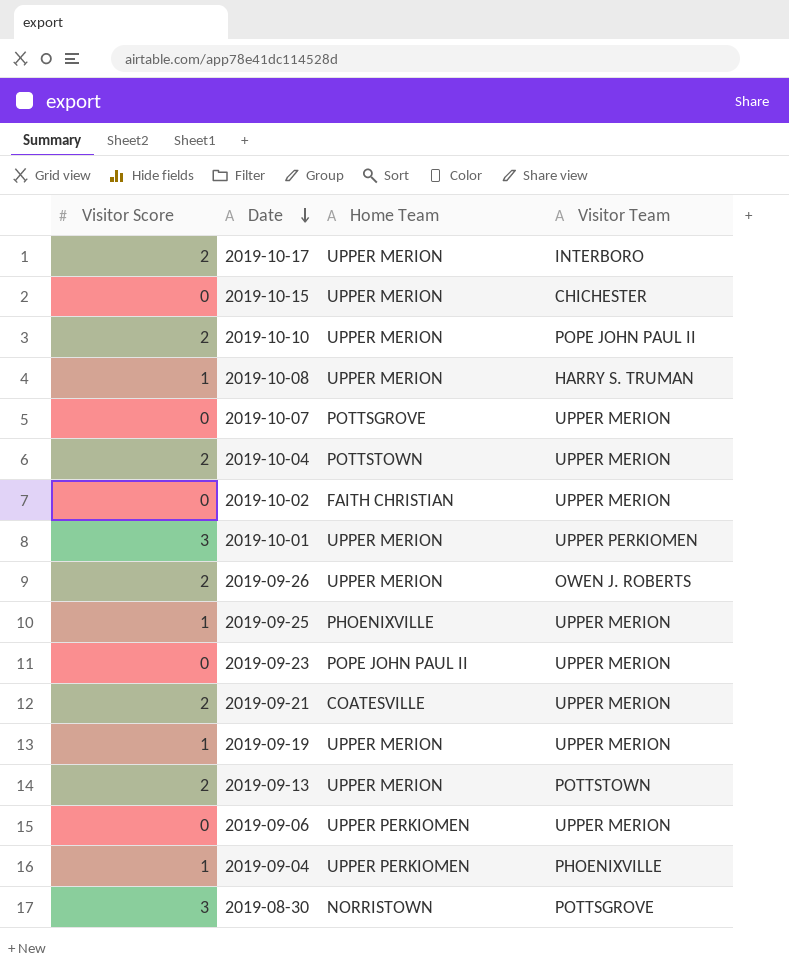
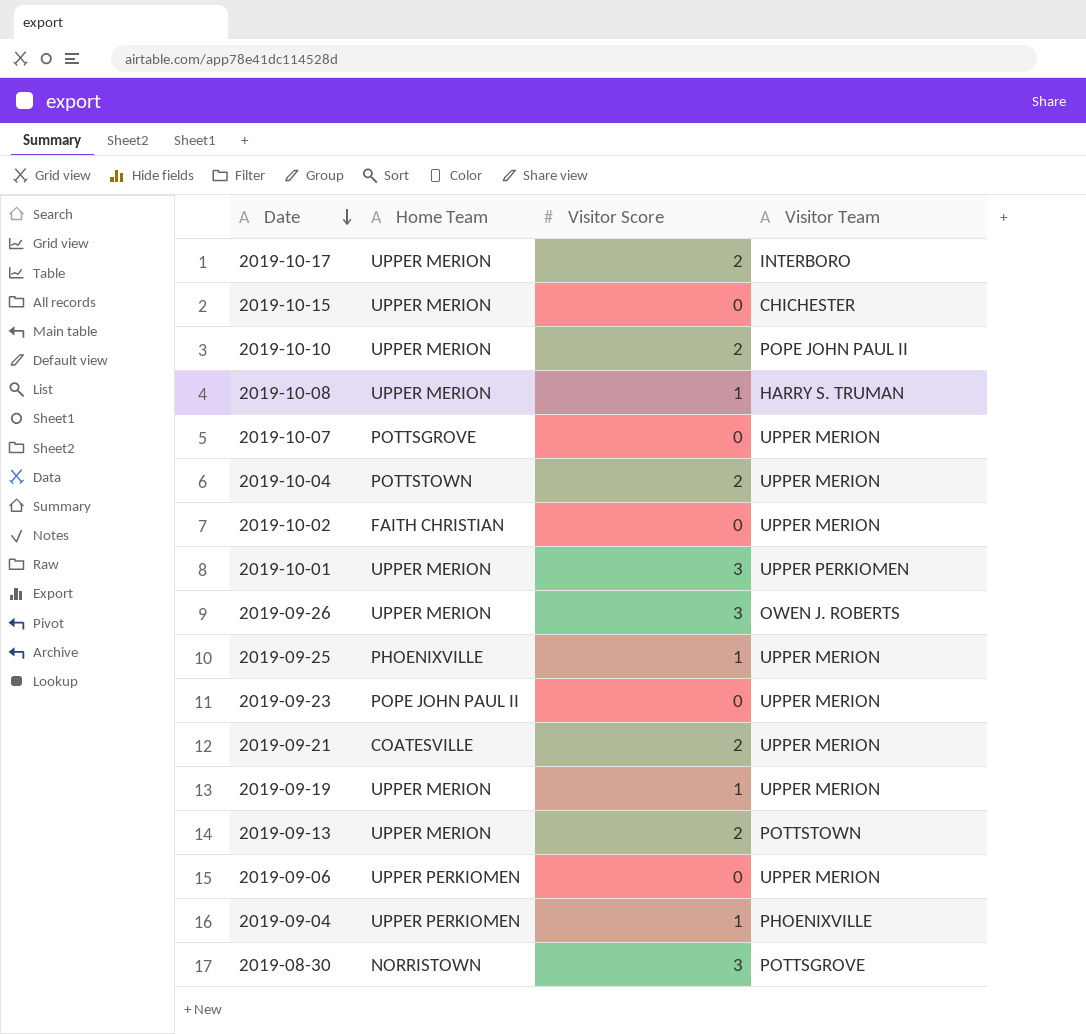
column Visitor Score | position: 1 -> 3
2019-09-26 | Visitor Score: 2 -> 3

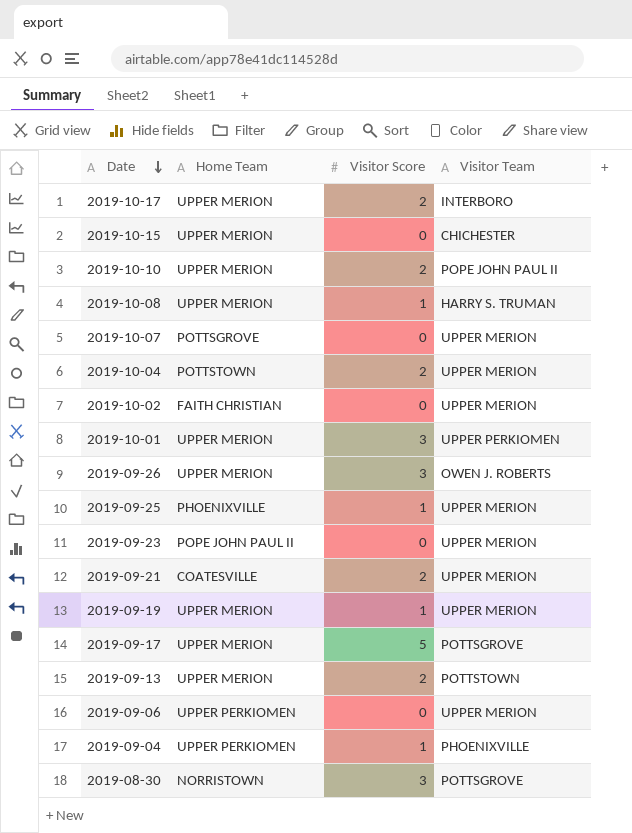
row 2019-09-17: none -> UPPER MERION | 5 | POTTSGROVE

